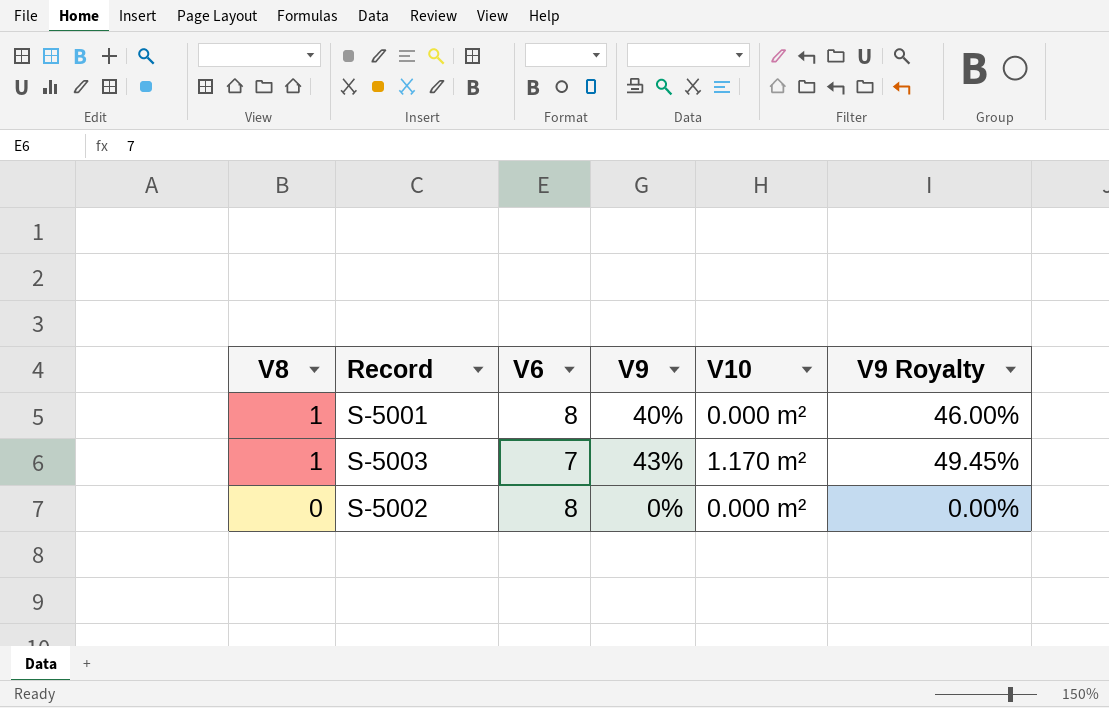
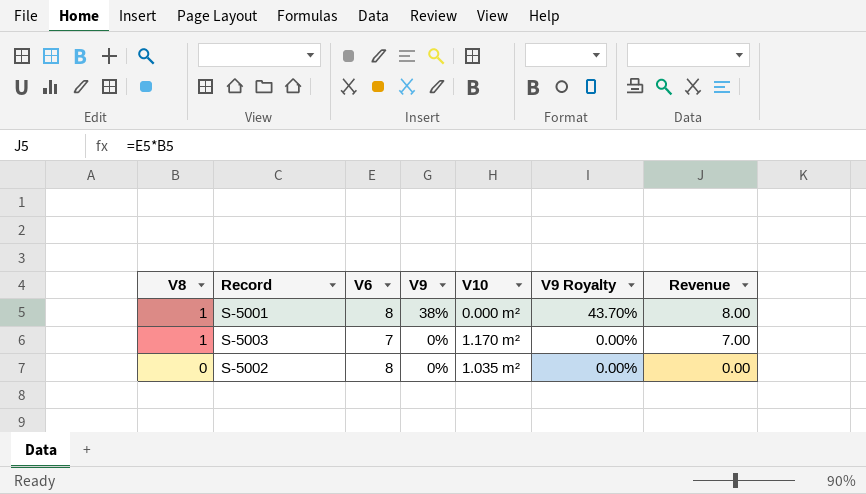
column Revenue | formula: none -> [V8] * [V6]
S-5001 | V9: 40% -> 38%
S-5001 | V9 Royalty: 46.00% -> 43.70%
S-5003 | V9: 43% -> 0%
S-5003 | V9 Royalty: 49.45% -> 0.00%
S-5002 | V10: 0.000 m² -> 1.035 m²

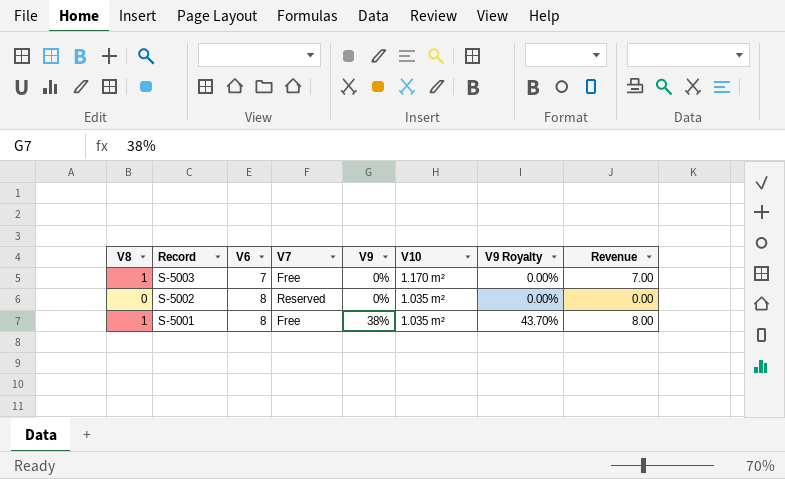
row order: V8 descending -> Record descending
column V7 | position: none -> 4
S-5001 | V10: 0.000 m² -> 1.035 m²

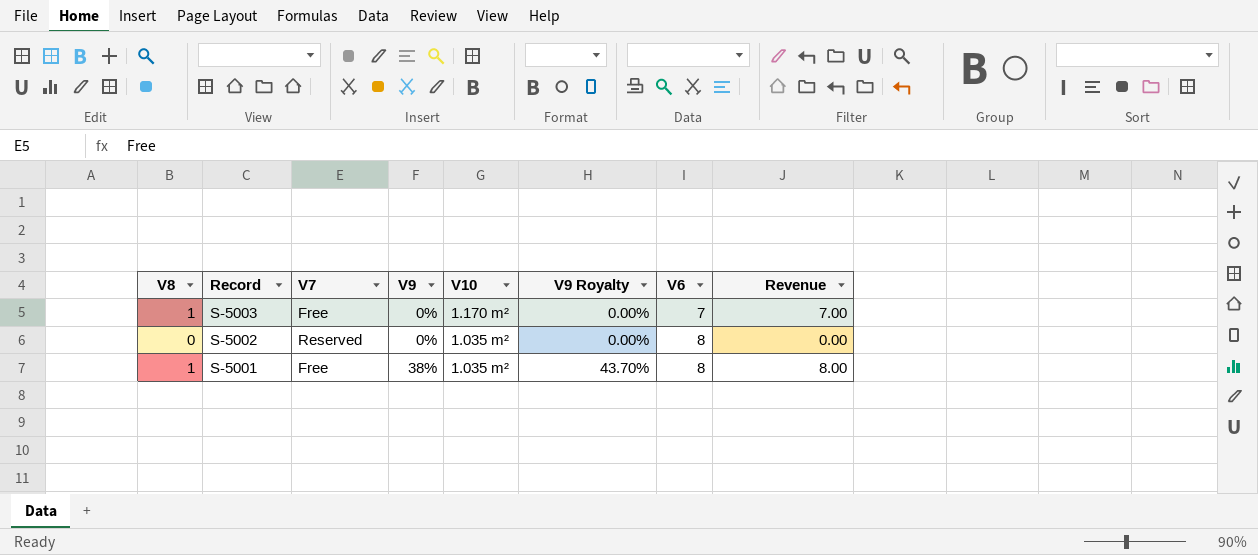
column V6 | position: 3 -> 7

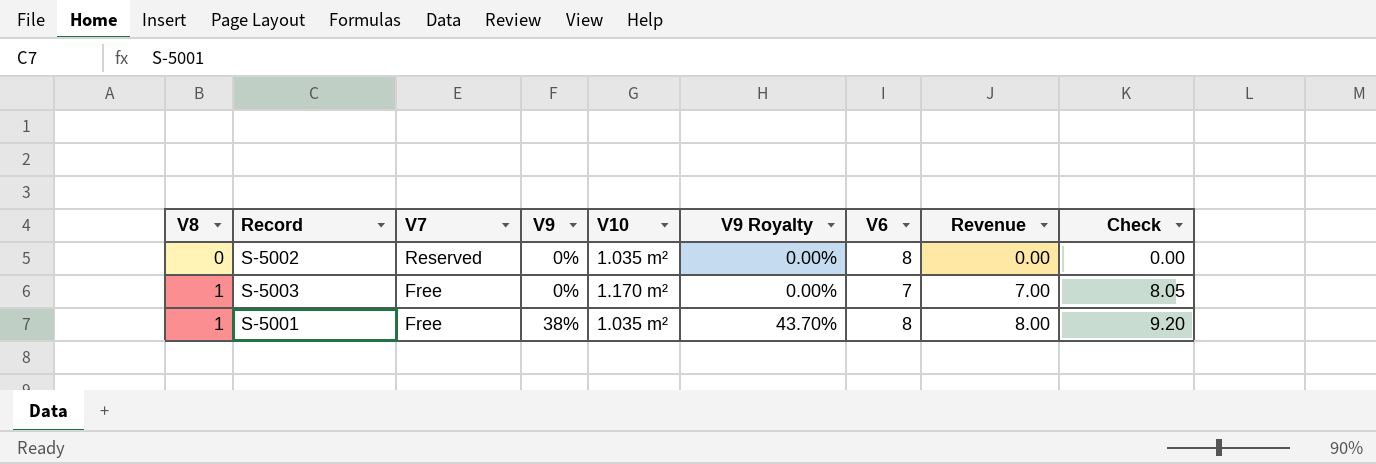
row order: Record descending -> V8 ascending
column Check | formula: none -> [Revenue] * 1.15

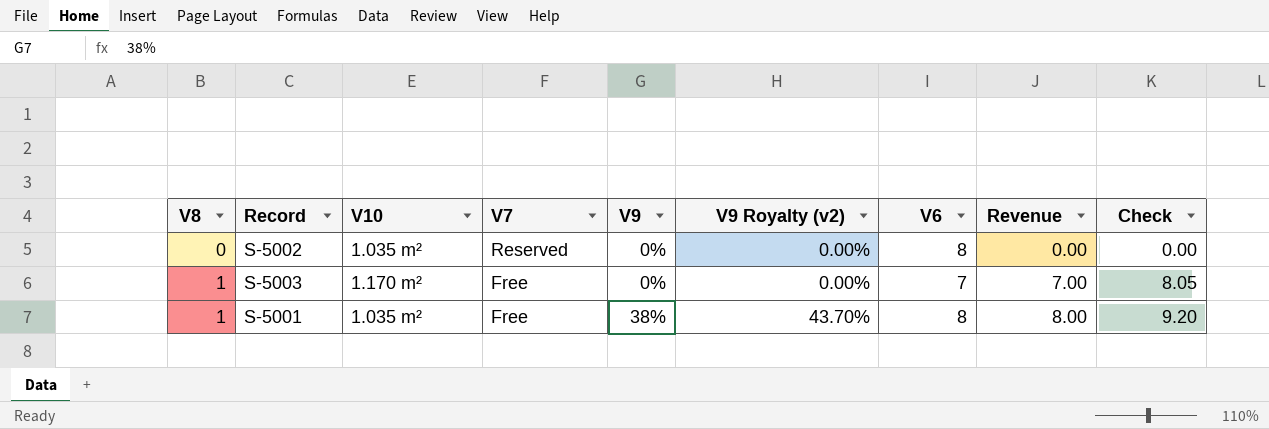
column V10 | position: 5 -> 3
column name: V9 Royalty -> V9 Royalty (v2)

